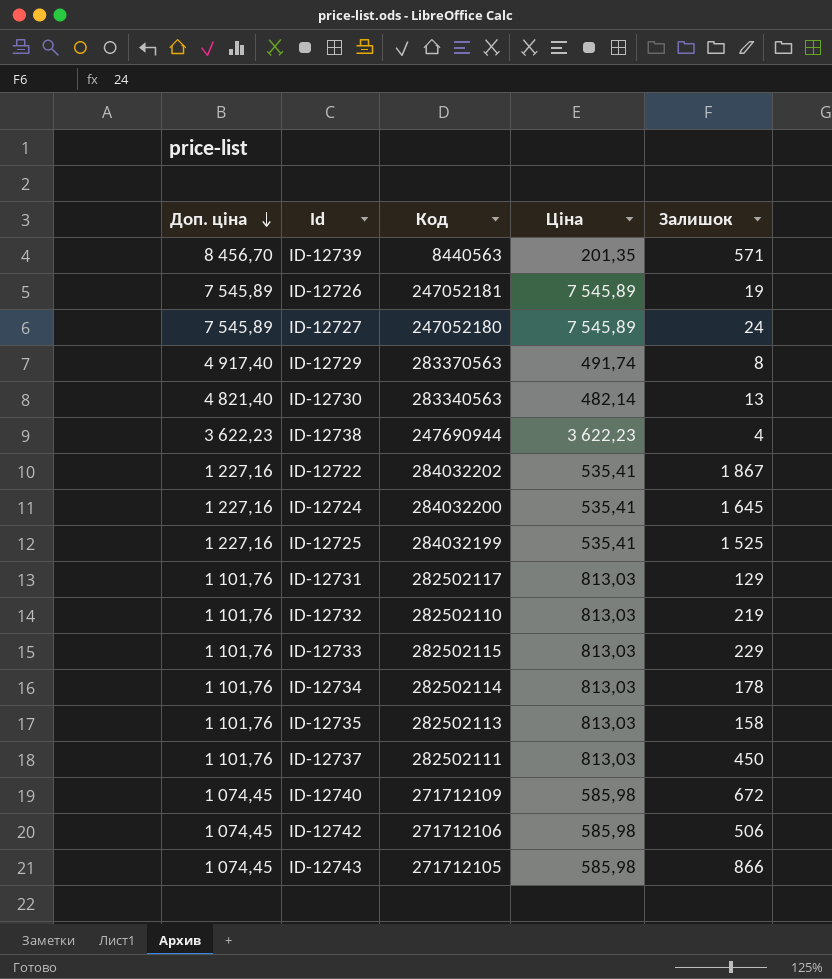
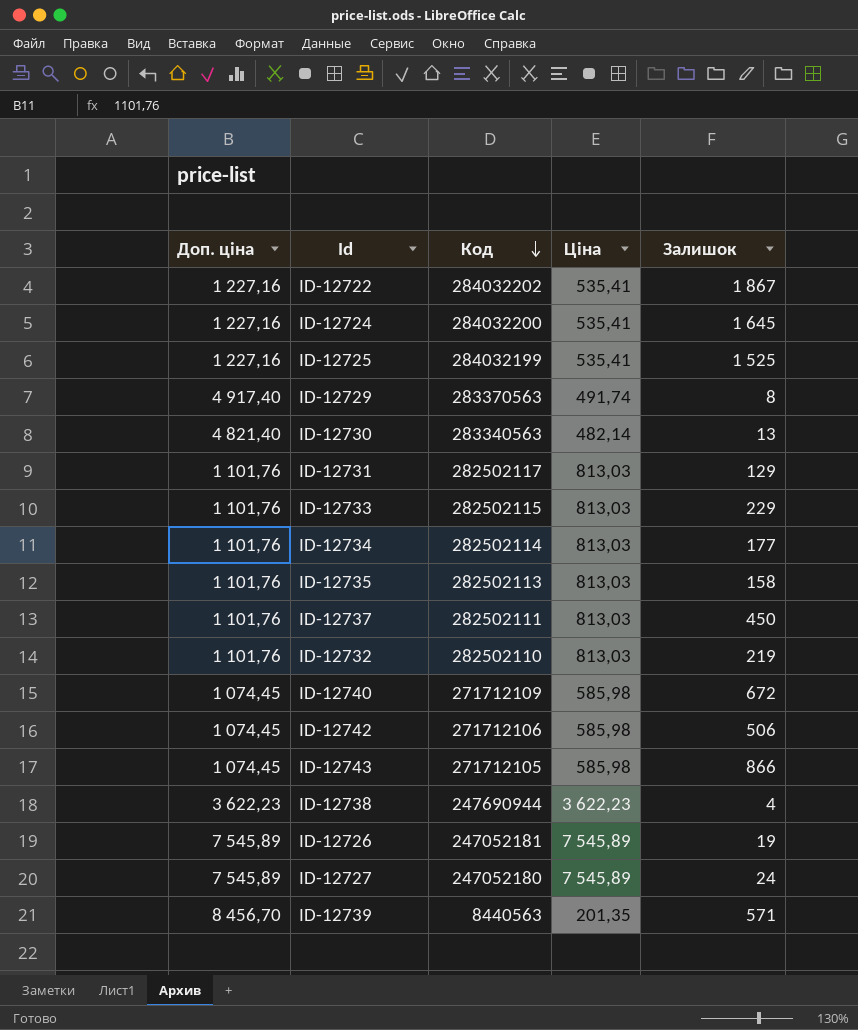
row order: Доп. ціна descending -> Код descending
ID-12734 | Залишок: 178 -> 177

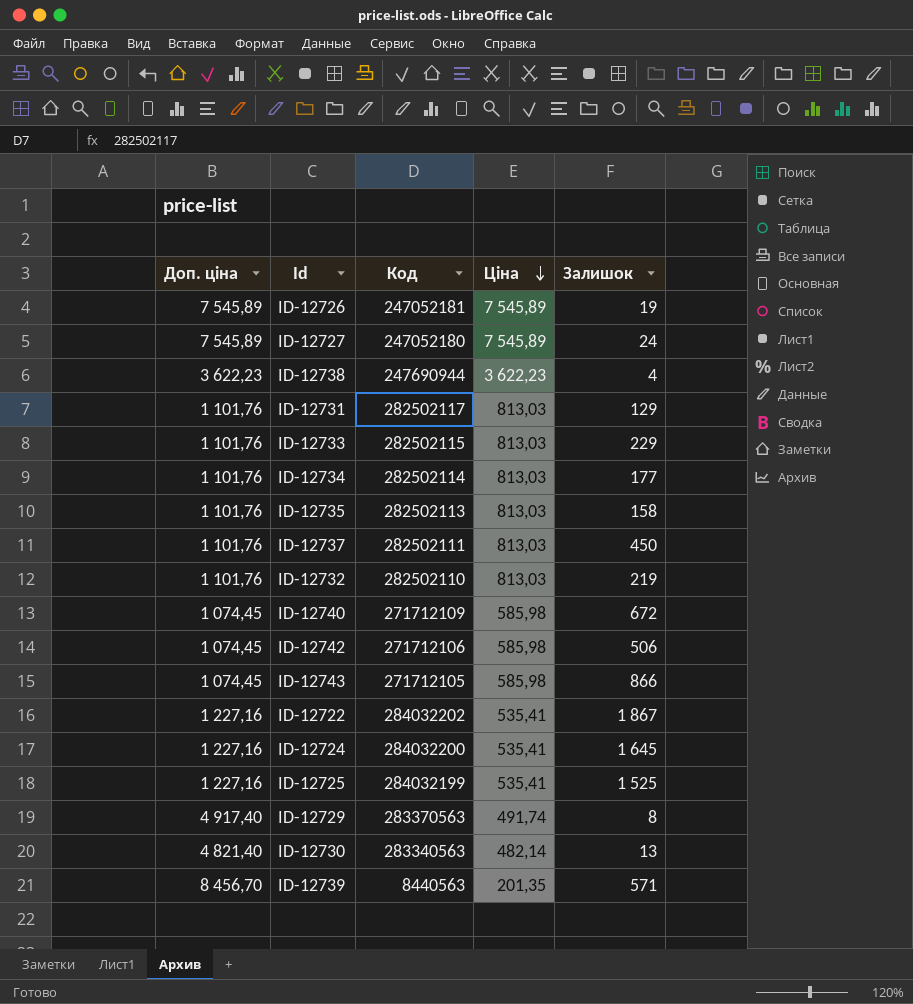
row order: Код descending -> Ціна descending

